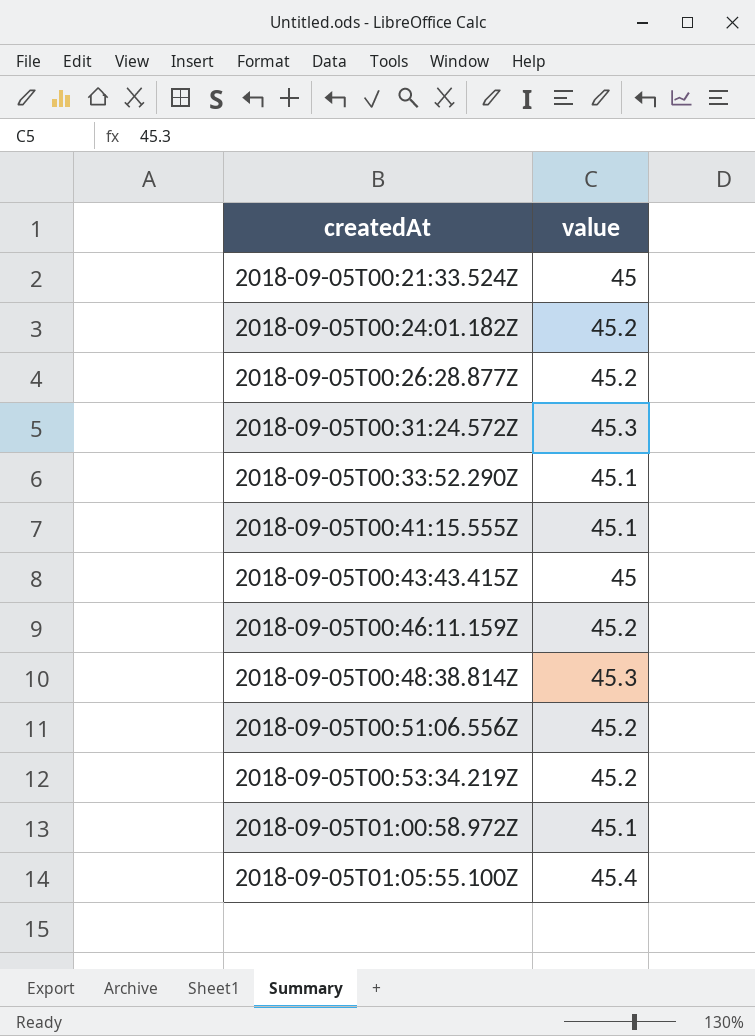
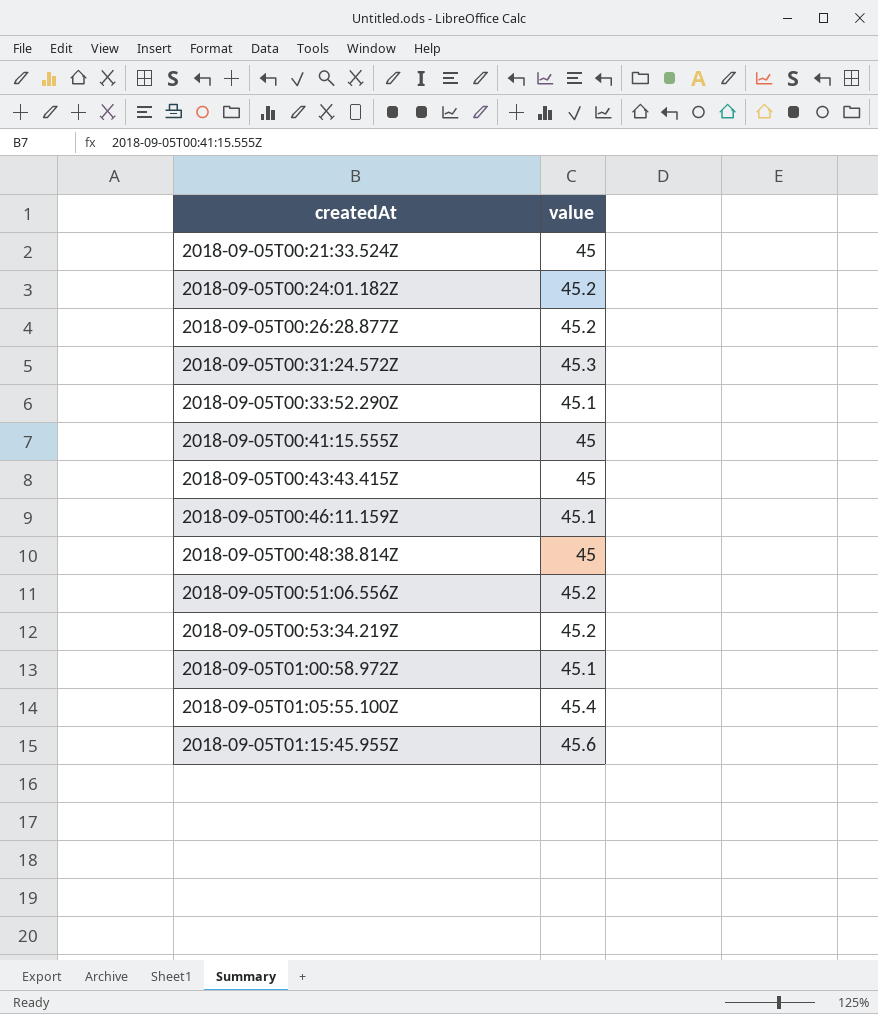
2018-09-05T00:41:15.555Z | value: 45.1 -> 45
2018-09-05T00:46:11.159Z | value: 45.2 -> 45.1
2018-09-05T00:48:38.814Z | value: 45.3 -> 45
row 2018-09-05T01:15:45.955Z: none -> 45.6

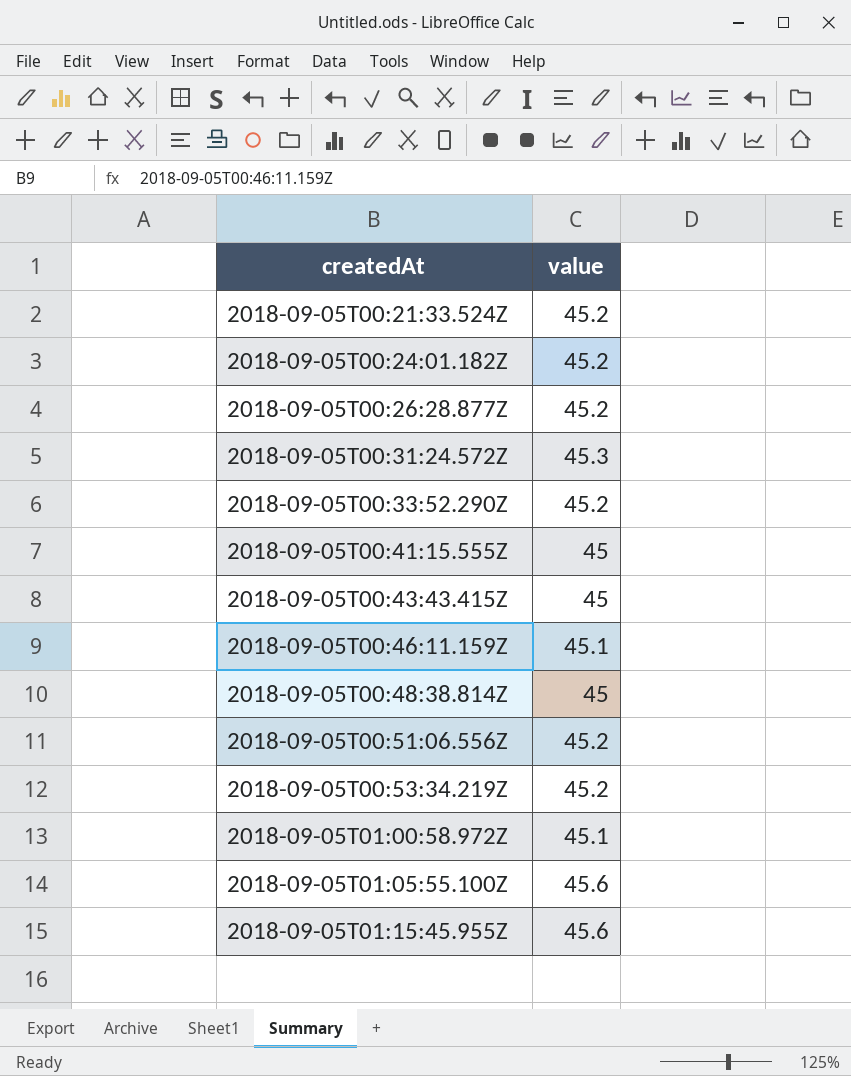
2018-09-05T00:21:33.524Z | value: 45 -> 45.2
2018-09-05T00:33:52.290Z | value: 45.1 -> 45.2
2018-09-05T01:05:55.100Z | value: 45.4 -> 45.6

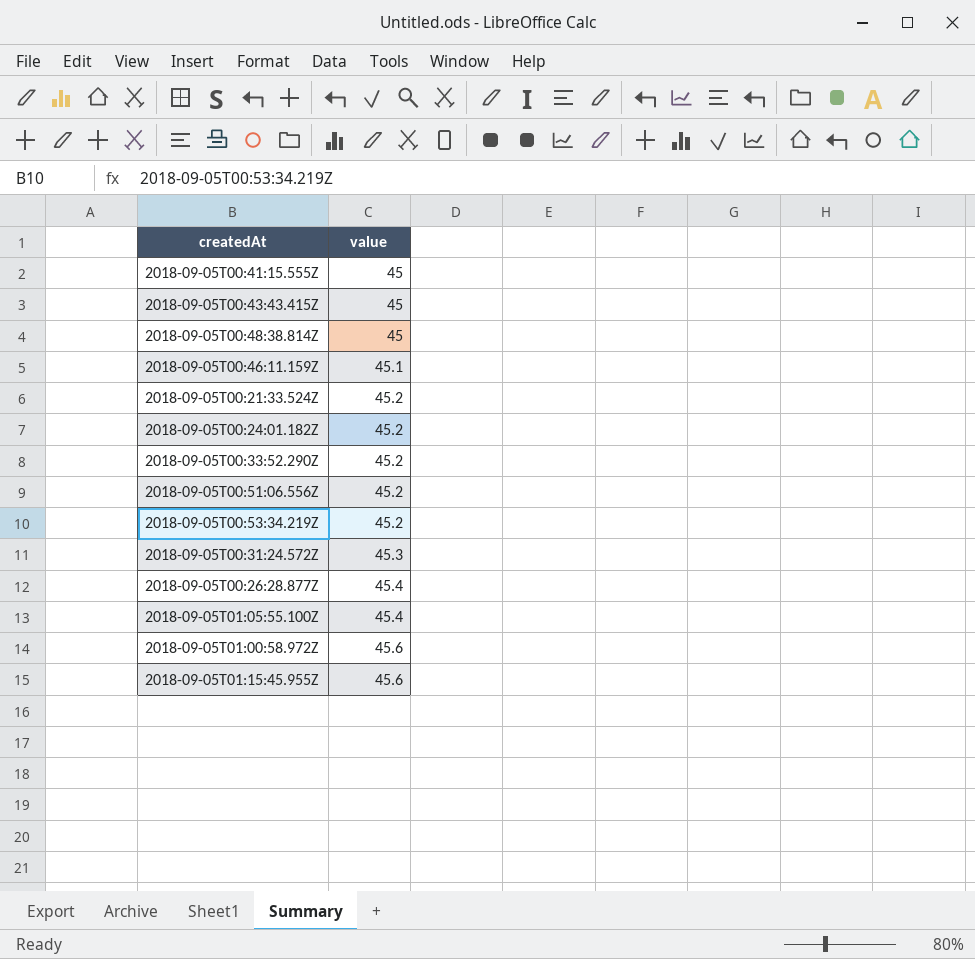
row order: createdAt ascending -> value ascending
2018-09-05T00:26:28.877Z | value: 45.2 -> 45.4
2018-09-05T01:05:55.100Z | value: 45.6 -> 45.4
2018-09-05T01:00:58.972Z | value: 45.1 -> 45.6

